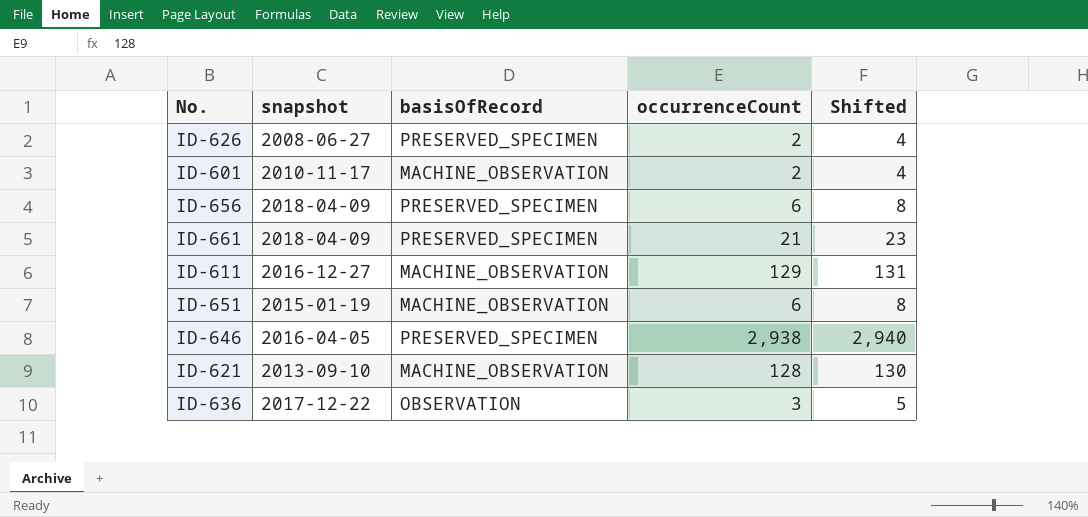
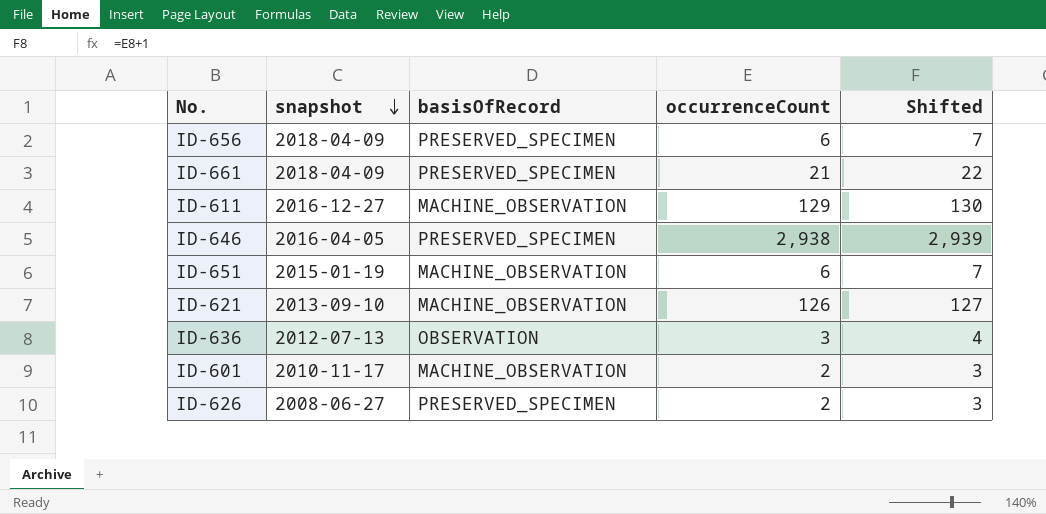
row order: none -> snapshot descending
column Shifted | formula: [occurrenceCount] + 2 -> [occurrenceCount] + 1
ID-621 | occurrenceCount: 128 -> 126
ID-636 | snapshot: 2017-12-22 -> 2012-07-13

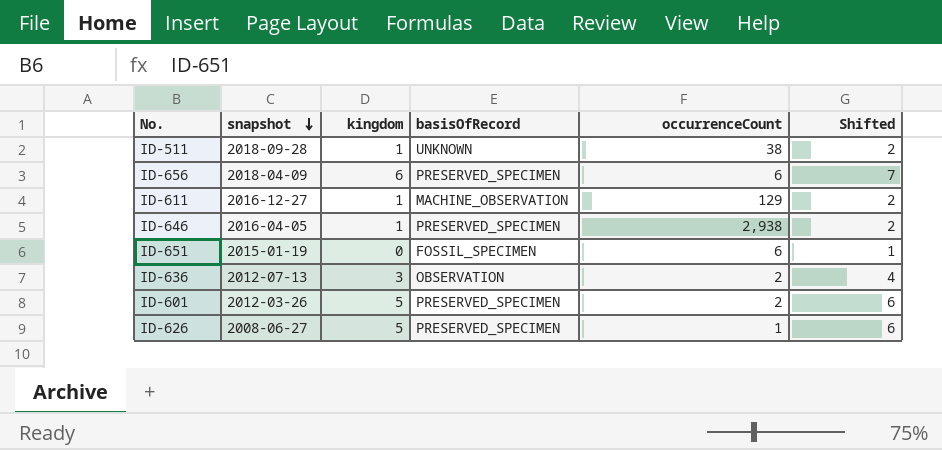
column kingdom | position: none -> 3
column Shifted | formula: [occurrenceCount] + 1 -> [kingdom] + 1
row ID-661: 2018-04-09 | PRESERVED_SPECIMEN | 21 | 22 -> none
row ID-621: 2013-09-10 | MACHINE_OBSERVATION | 126 | 127 -> none
row ID-511: none -> 2018-09-28 | 1 | UNKNOWN | 38 | 2
ID-651 | basisOfRecord: MACHINE_OBSERVATION -> FOSSIL_SPECIMEN
ID-636 | occurrenceCount: 3 -> 2
ID-601 | snapshot: 2010-11-17 -> 2012-03-26
ID-601 | basisOfRecord: MACHINE_OBSERVATION -> PRESERVED_SPECIMEN
ID-626 | occurrenceCount: 2 -> 1

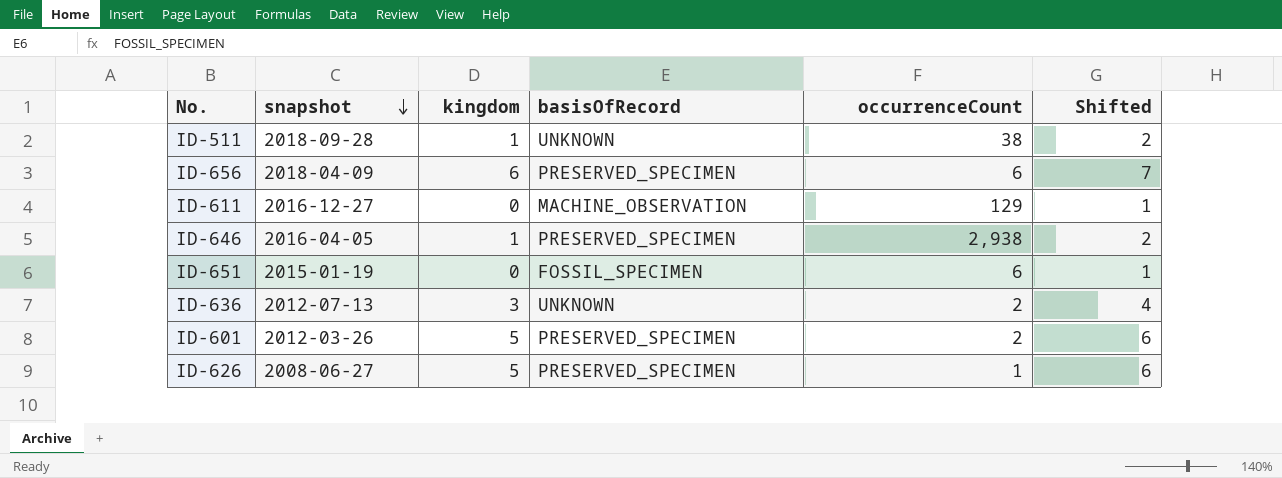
ID-611 | kingdom: 1 -> 0
ID-611 | Shifted: 2 -> 1
ID-636 | basisOfRecord: OBSERVATION -> UNKNOWN

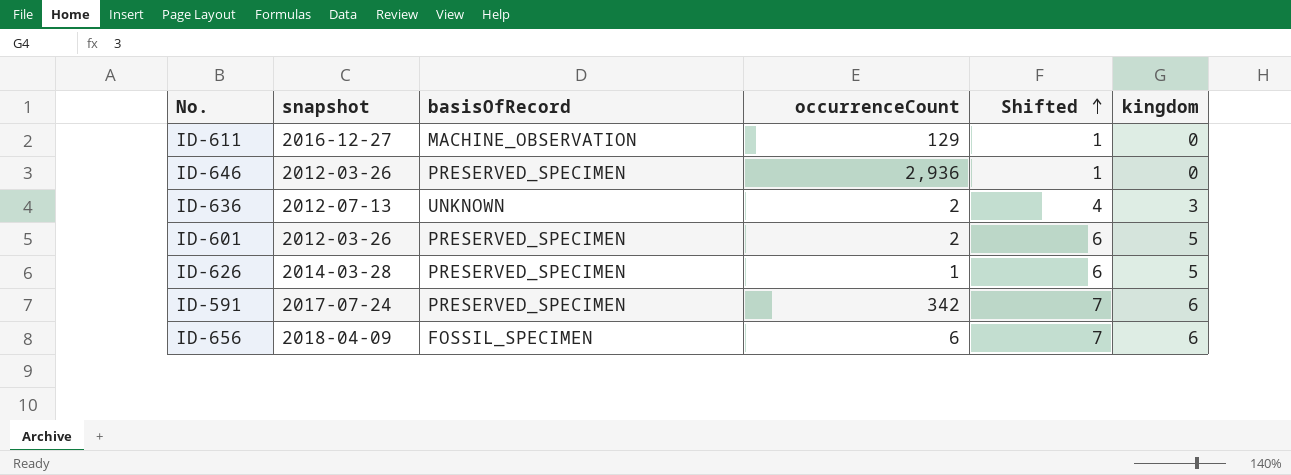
row order: snapshot descending -> Shifted ascending
column kingdom | position: 3 -> 6
row ID-511: 2018-09-28 | 1 | UNKNOWN | 38 | 2 -> none
row ID-651: 2015-01-19 | 0 | FOSSIL_SPECIMEN | 6 | 1 -> none
ID-646 | snapshot: 2016-04-05 -> 2012-03-26
ID-646 | occurrenceCount: 2,938 -> 2,936
ID-646 | Shifted: 2 -> 1
ID-646 | kingdom: 1 -> 0
ID-626 | snapshot: 2008-06-27 -> 2014-03-28
row ID-591: none -> 2017-07-24 | PRESERVED_SPECIMEN | 342 | 7 | 6
ID-656 | basisOfRecord: PRESERVED_SPECIMEN -> FOSSIL_SPECIMEN

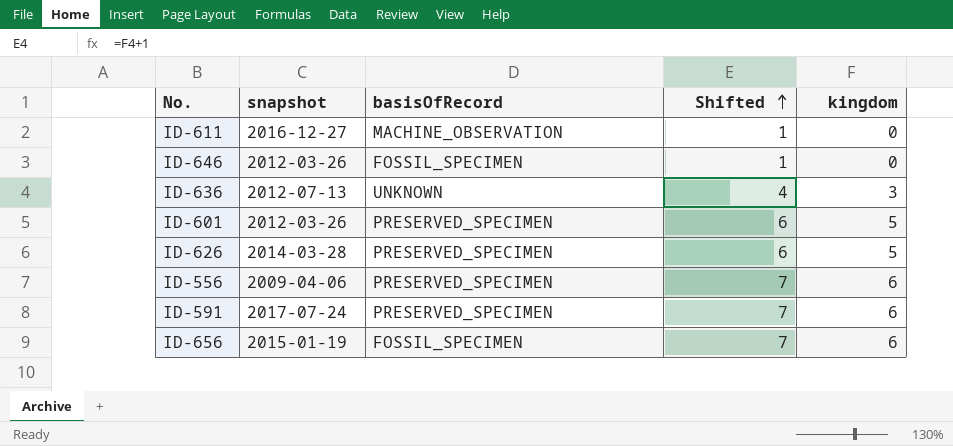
column occurrenceCount | position: 4 -> none
ID-646 | basisOfRecord: PRESERVED_SPECIMEN -> FOSSIL_SPECIMEN
row ID-556: none -> 2009-04-06 | PRESERVED_SPECIMEN | 7 | 6
ID-656 | snapshot: 2018-04-09 -> 2015-01-19

